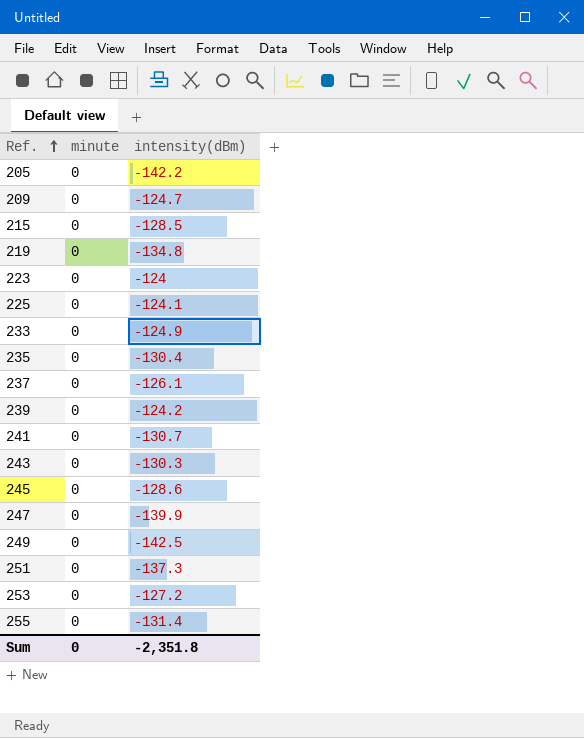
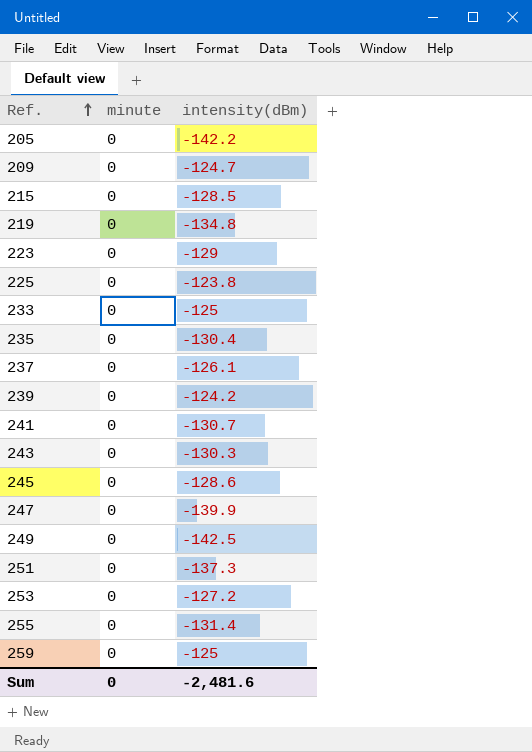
223 | intensity(dBm): -124 -> -129
225 | intensity(dBm): -124.1 -> -123.8
233 | intensity(dBm): -124.9 -> -125
row 259: none -> 0 | -125
Sum | intensity(dBm): -2,351.8 -> -2,481.6

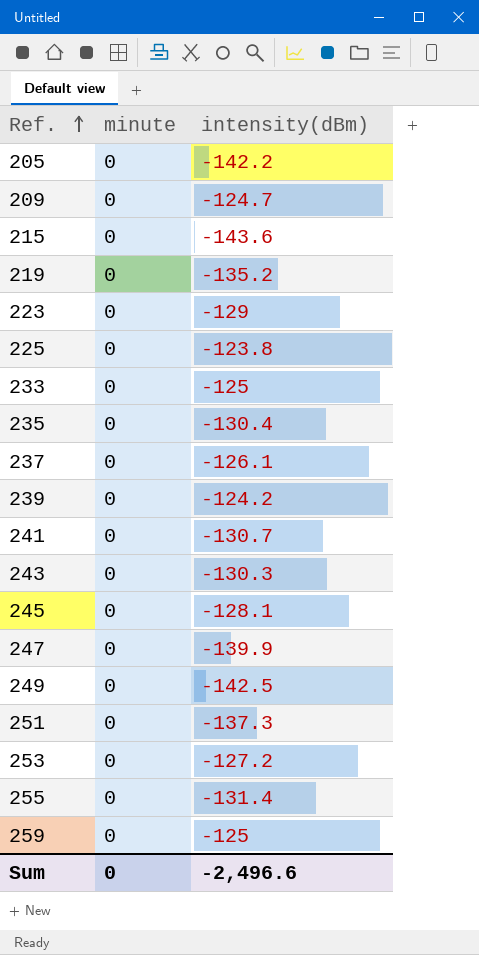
215 | intensity(dBm): -128.5 -> -143.6
219 | intensity(dBm): -134.8 -> -135.2
245 | intensity(dBm): -128.6 -> -128.1
Sum | intensity(dBm): -2,481.6 -> -2,496.6

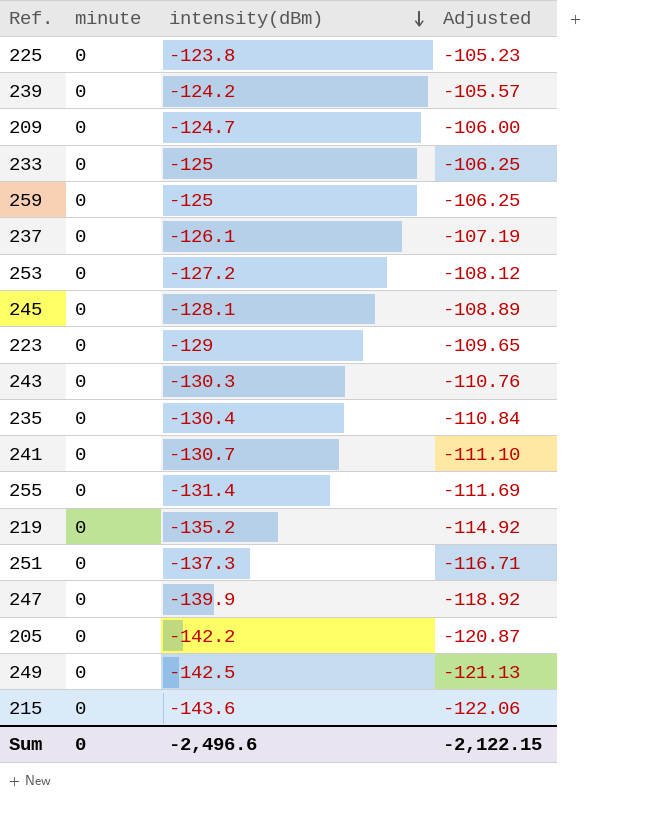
row order: Ref. ascending -> intensity(dBm) descending
column Adjusted | formula: none -> [intensity(dBm)] * 0.85

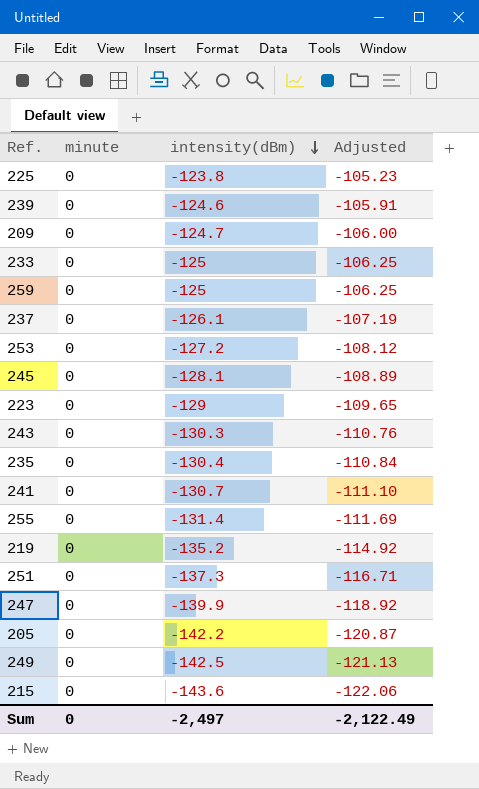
239 | intensity(dBm): -124.2 -> -124.6
239 | Adjusted: -105.57 -> -105.91
Sum | intensity(dBm): -2,496.6 -> -2,497
Sum | Adjusted: -2,122.15 -> -2,122.49

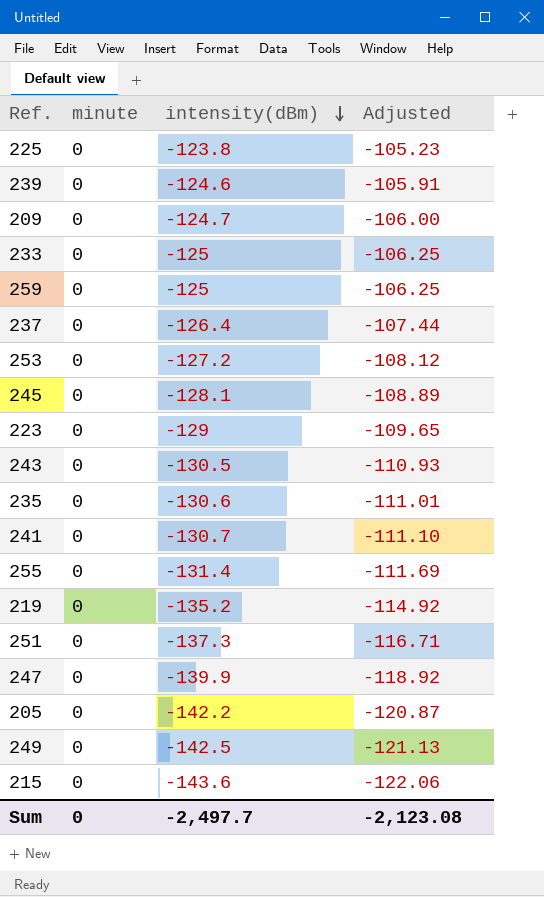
237 | intensity(dBm): -126.1 -> -126.4
237 | Adjusted: -107.19 -> -107.44
243 | intensity(dBm): -130.3 -> -130.5
243 | Adjusted: -110.76 -> -110.93
235 | intensity(dBm): -130.4 -> -130.6
235 | Adjusted: -110.84 -> -111.01
Sum | intensity(dBm): -2,497 -> -2,497.7
Sum | Adjusted: -2,122.49 -> -2,123.08

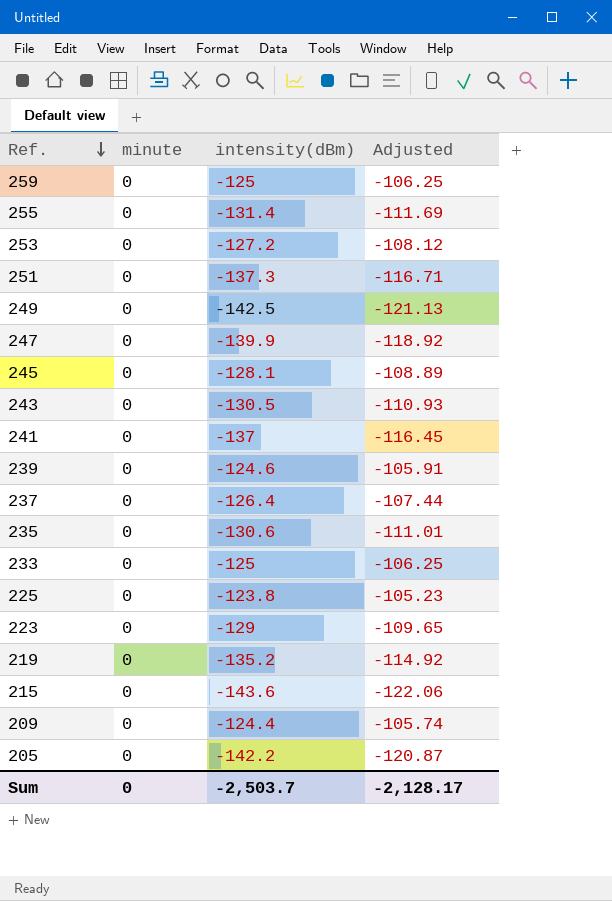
row order: intensity(dBm) descending -> Ref. descending
241 | intensity(dBm): -130.7 -> -137
241 | Adjusted: -111.10 -> -116.45
209 | intensity(dBm): -124.7 -> -124.4
209 | Adjusted: -106.00 -> -105.74
Sum | intensity(dBm): -2,497.7 -> -2,503.7
Sum | Adjusted: -2,123.08 -> -2,128.17

